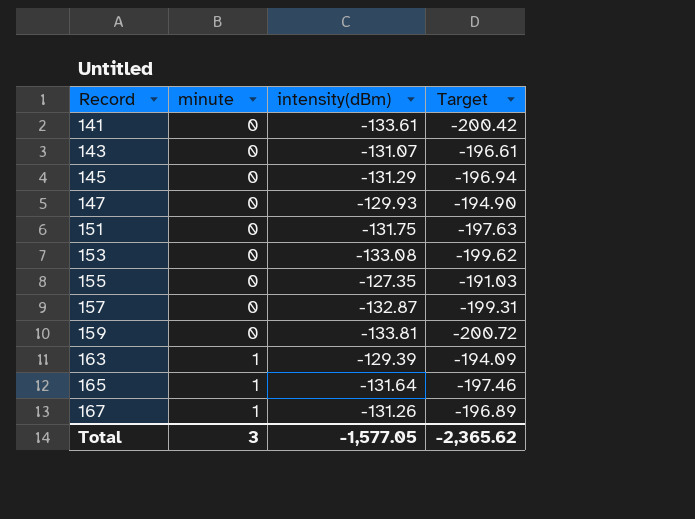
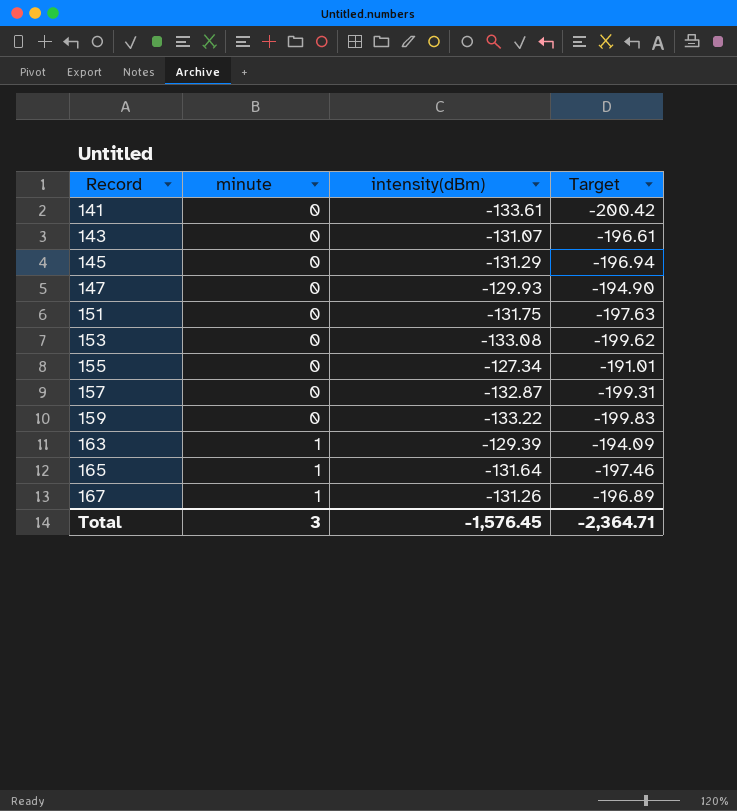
155 | intensity(dBm): -127.35 -> -127.34
155 | Target: -191.03 -> -191.01
159 | intensity(dBm): -133.81 -> -133.22
159 | Target: -200.72 -> -199.83
Total | intensity(dBm): -1,577.05 -> -1,576.45
Total | Target: -2,365.62 -> -2,364.71

